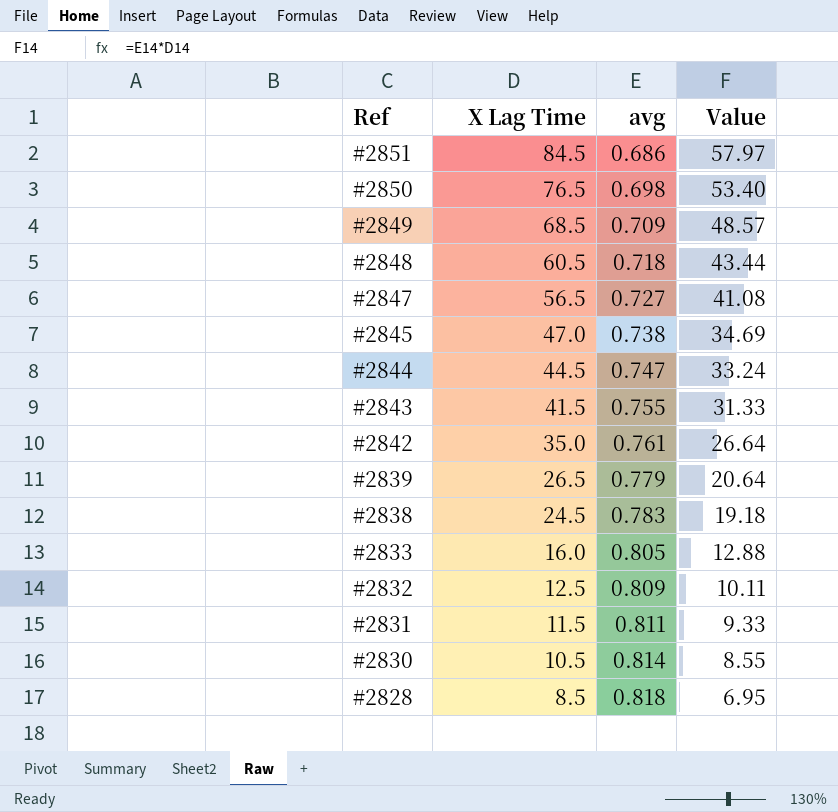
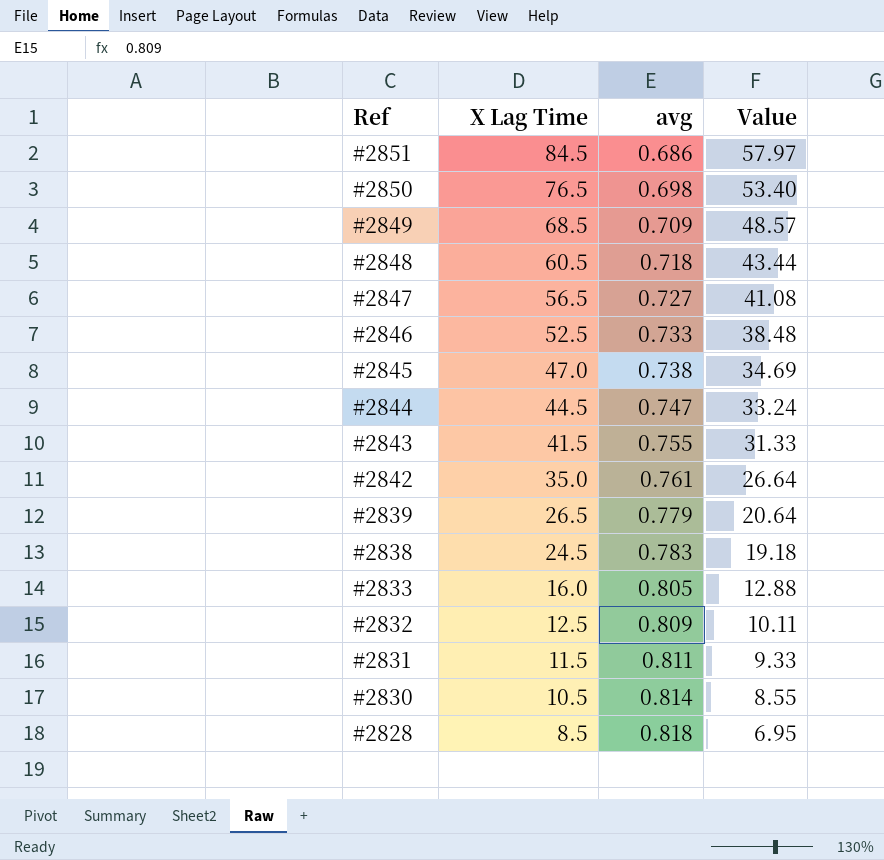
row #2846: none -> 52.5 | 0.733 | 38.48

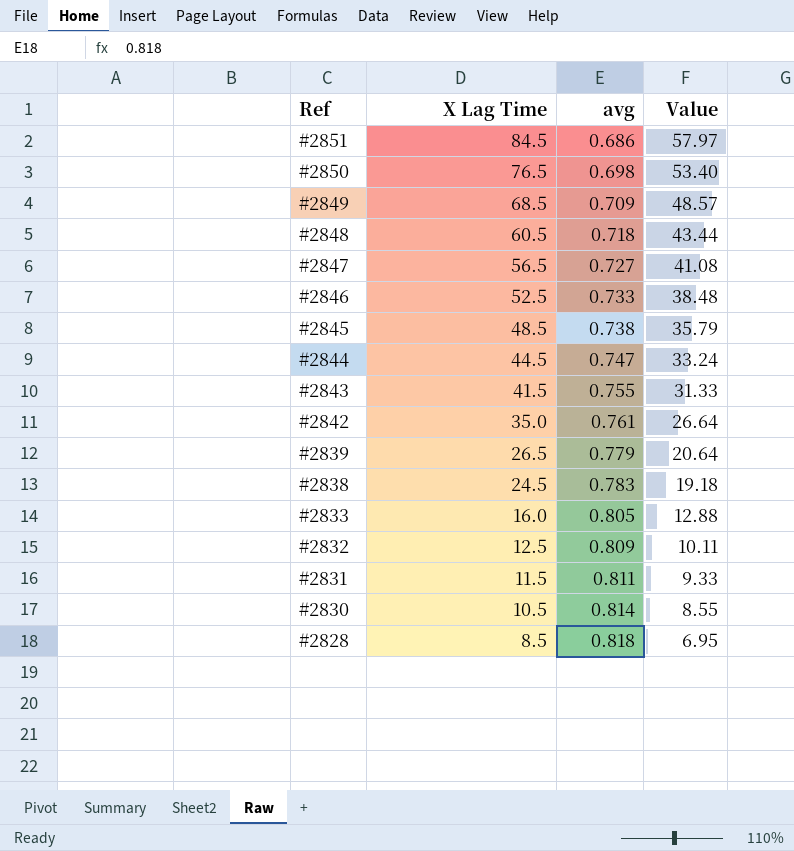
#2845 | X Lag Time: 47.0 -> 48.5
#2845 | Value: 34.69 -> 35.79

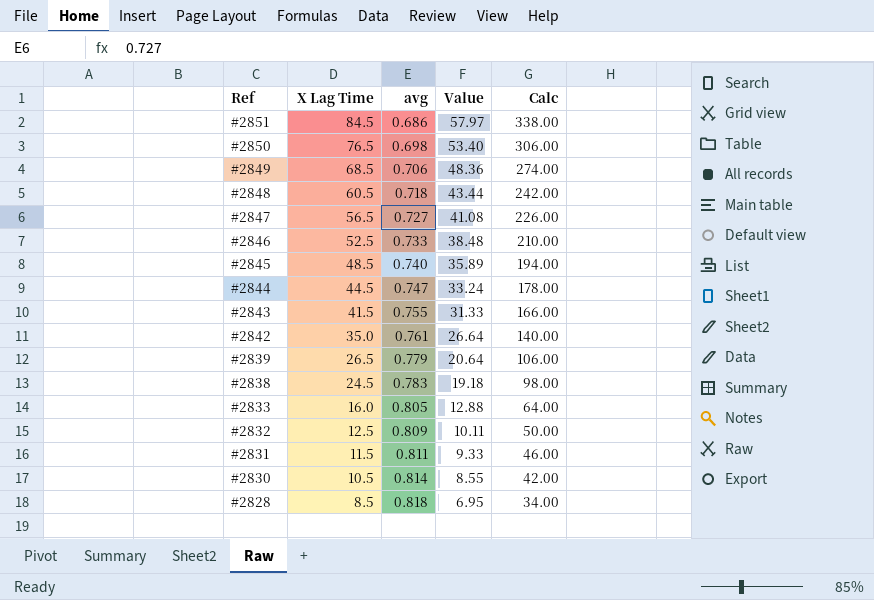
column Calc | formula: none -> [X Lag Time] * 4
#2849 | avg: 0.709 -> 0.706
#2849 | Value: 48.57 -> 48.36
#2845 | avg: 0.738 -> 0.740
#2845 | Value: 35.79 -> 35.89

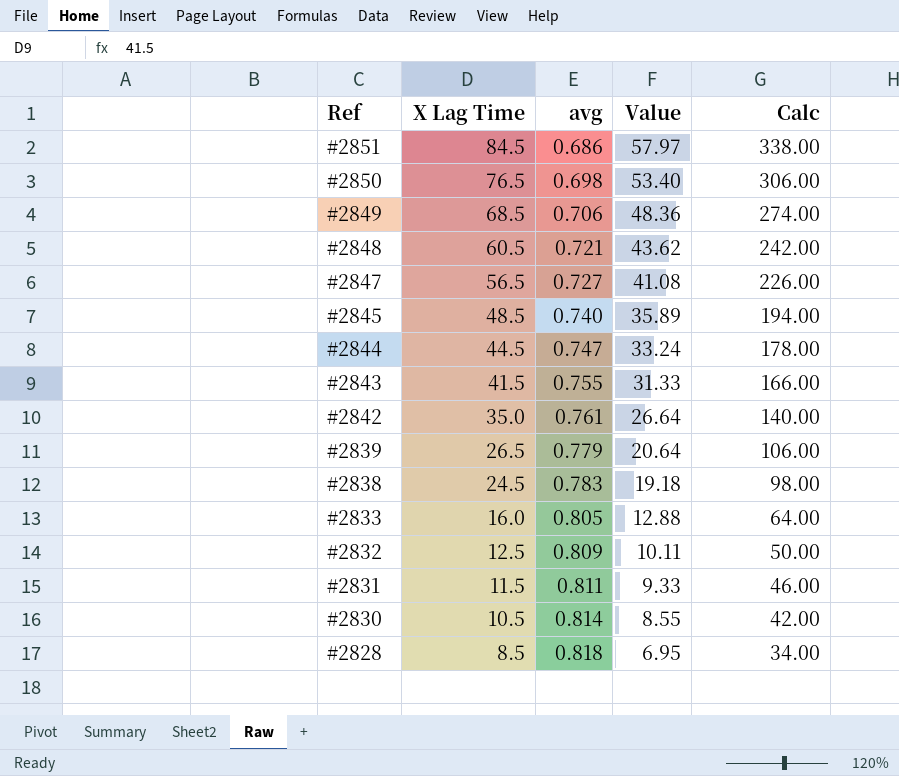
row #2846: 52.5 | 0.733 | 38.48 | 210.00 -> none
#2848 | avg: 0.718 -> 0.721
#2848 | Value: 43.44 -> 43.62

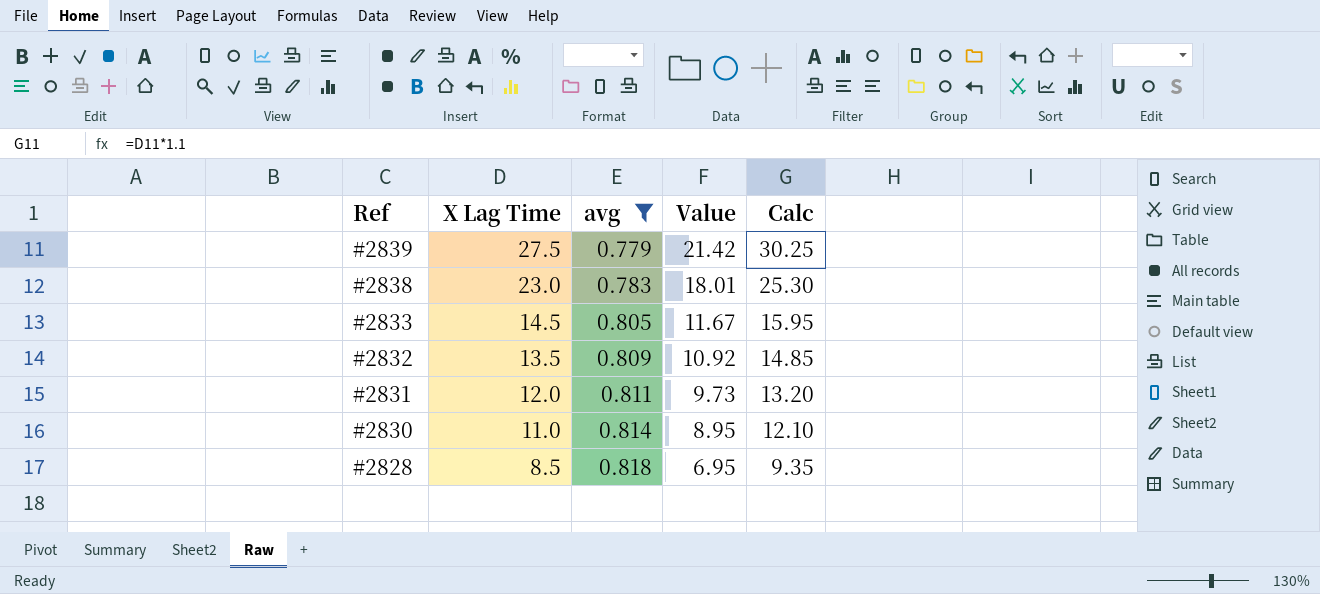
filter: none -> avg >= 0.779
column Calc | formula: [X Lag Time] * 4 -> [X Lag Time] * 1.1
#2839 | X Lag Time: 26.5 -> 27.5
#2839 | Value: 20.64 -> 21.42
#2838 | X Lag Time: 24.5 -> 23.0
#2838 | Value: 19.18 -> 18.01
#2833 | X Lag Time: 16.0 -> 14.5
#2833 | Value: 12.88 -> 11.67
#2832 | X Lag Time: 12.5 -> 13.5
#2832 | Value: 10.11 -> 10.92
#2831 | X Lag Time: 11.5 -> 12.0
#2831 | Value: 9.33 -> 9.73
#2830 | X Lag Time: 10.5 -> 11.0
#2830 | Value: 8.55 -> 8.95

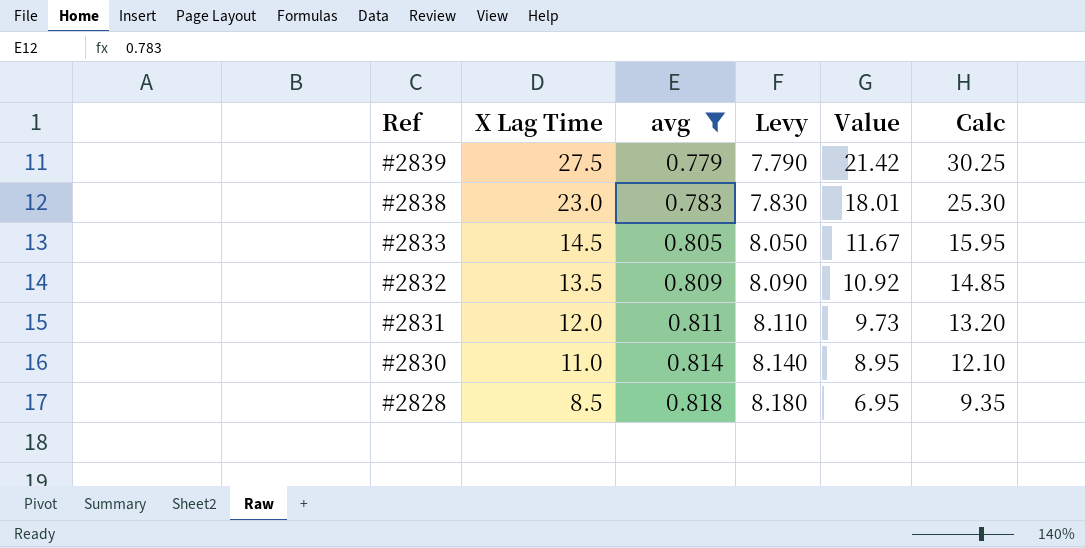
column Levy | formula: none -> [avg] * 10

